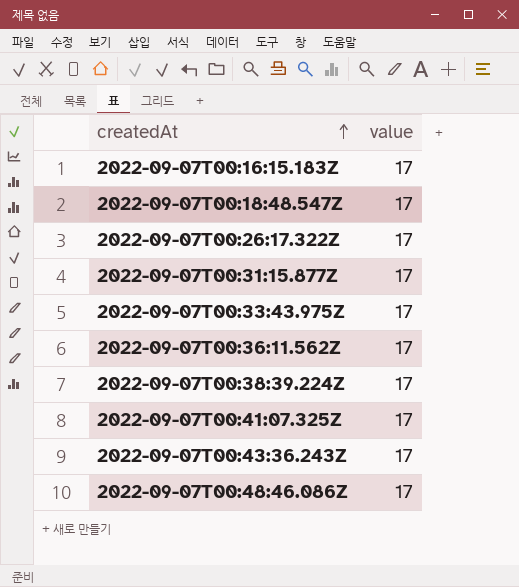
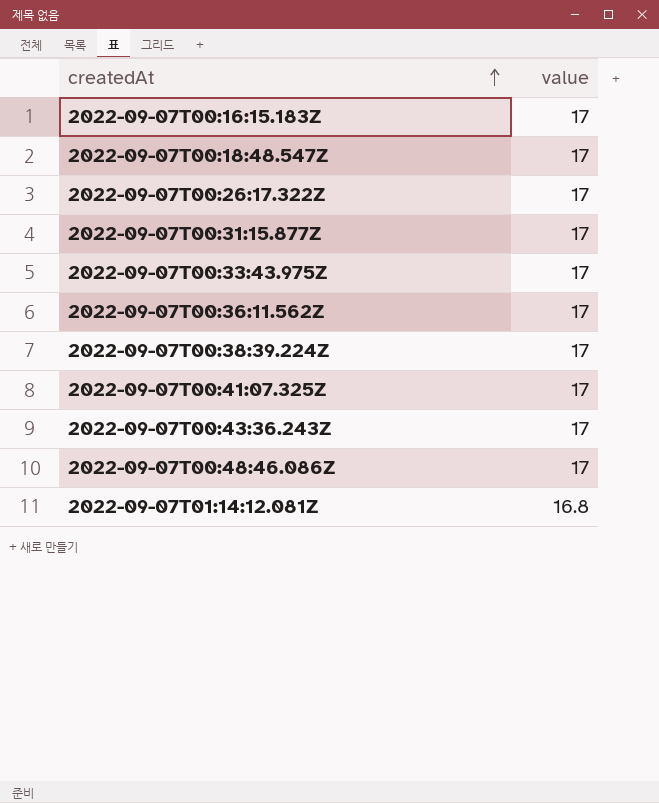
row 2022-09-07T01:14:12.081Z: none -> 16.8

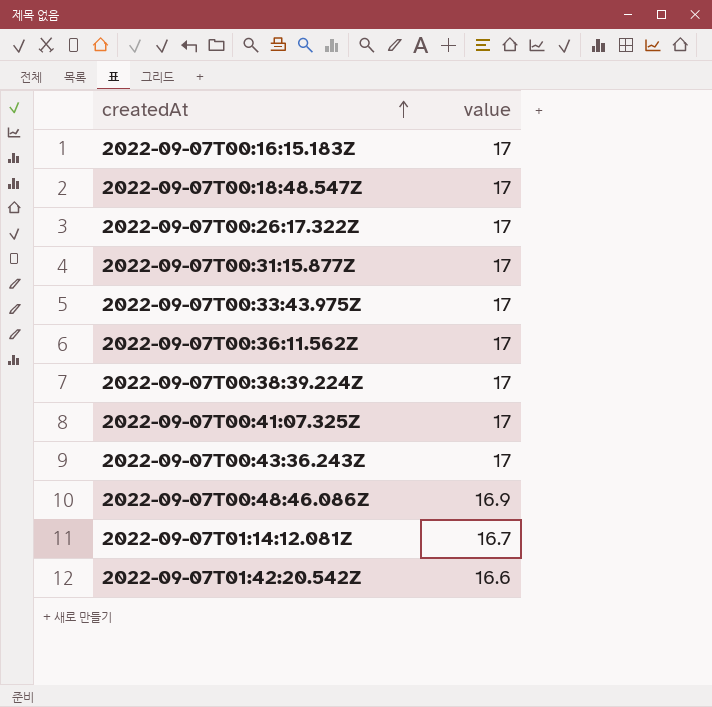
2022-09-07T00:48:46.086Z | value: 17 -> 16.9
2022-09-07T01:14:12.081Z | value: 16.8 -> 16.7
row 2022-09-07T01:42:20.542Z: none -> 16.6

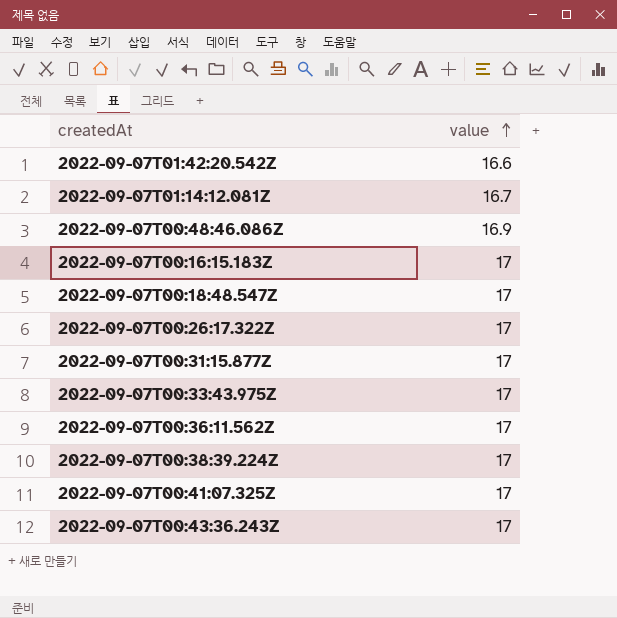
row order: createdAt ascending -> value ascending

